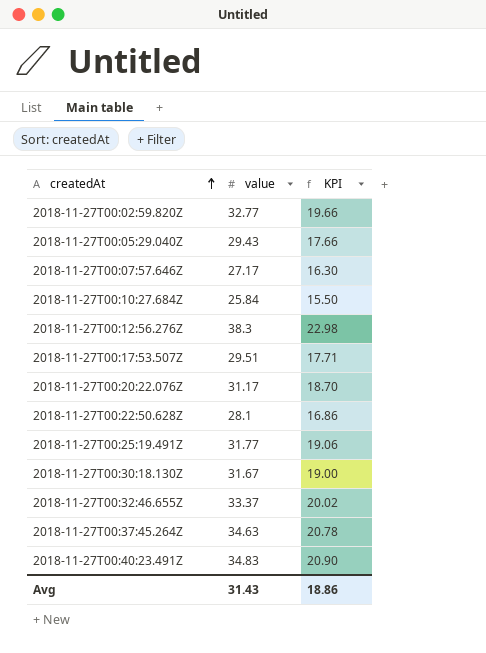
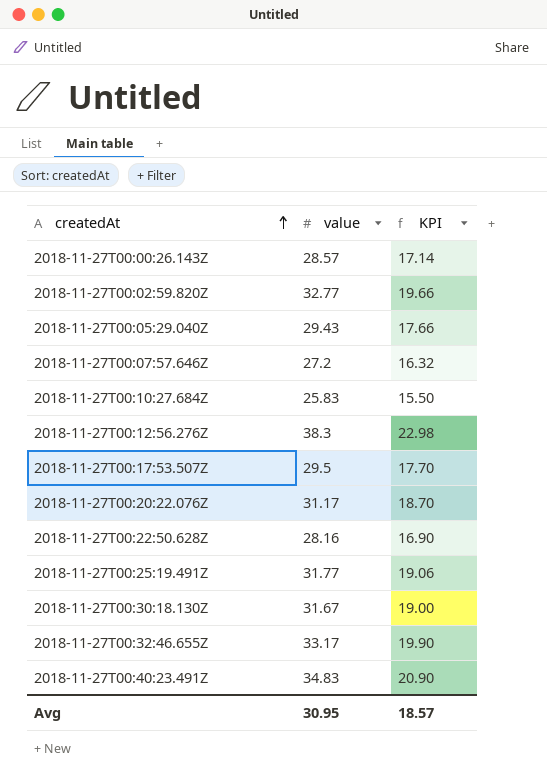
row 2018-11-27T00:37:45.264Z: 34.63 | 20.78 -> none
row 2018-11-27T00:00:26.143Z: none -> 28.57 | 17.14
2018-11-27T00:07:57.646Z | value: 27.17 -> 27.2
2018-11-27T00:07:57.646Z | KPI: 16.30 -> 16.32
2018-11-27T00:10:27.684Z | value: 25.84 -> 25.83
2018-11-27T00:17:53.507Z | value: 29.51 -> 29.5
2018-11-27T00:17:53.507Z | KPI: 17.71 -> 17.70
2018-11-27T00:22:50.628Z | value: 28.1 -> 28.16
2018-11-27T00:22:50.628Z | KPI: 16.86 -> 16.90
2018-11-27T00:32:46.655Z | value: 33.37 -> 33.17
2018-11-27T00:32:46.655Z | KPI: 20.02 -> 19.90
Avg | value: 31.43 -> 30.95
Avg | KPI: 18.86 -> 18.57

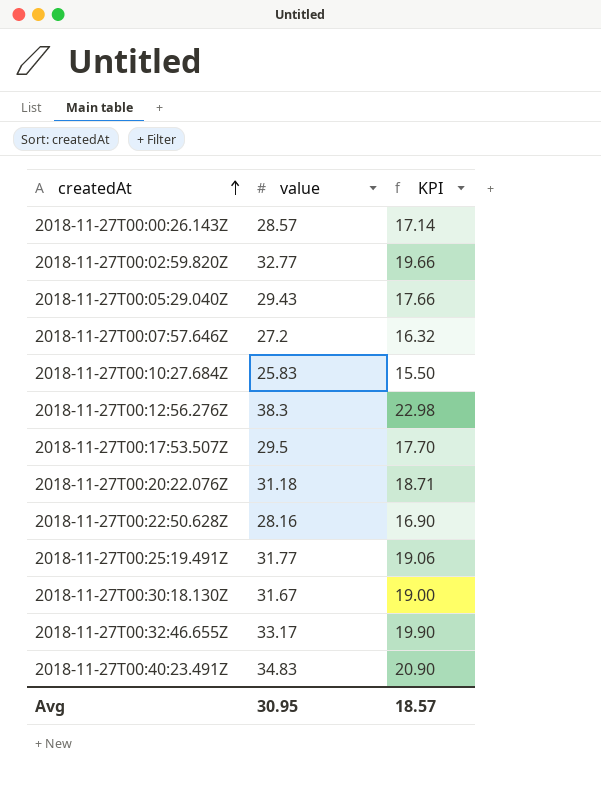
2018-11-27T00:20:22.076Z | value: 31.17 -> 31.18
2018-11-27T00:20:22.076Z | KPI: 18.70 -> 18.71

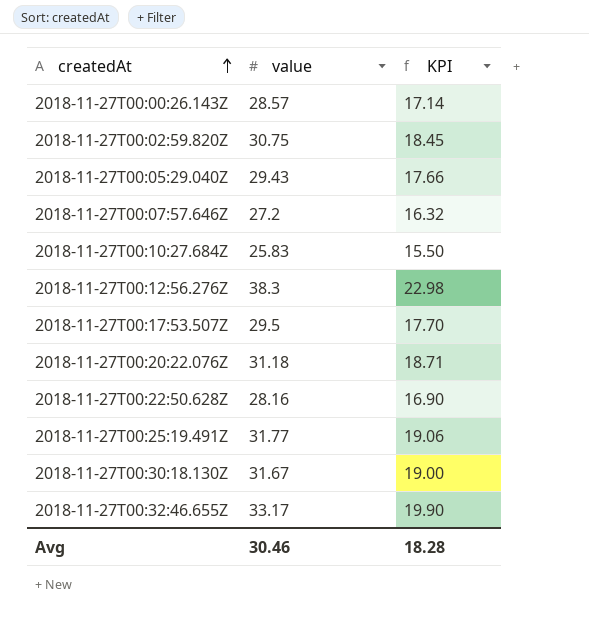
row 2018-11-27T00:40:23.491Z: 34.83 | 20.90 -> none
2018-11-27T00:02:59.820Z | value: 32.77 -> 30.75
2018-11-27T00:02:59.820Z | KPI: 19.66 -> 18.45
Avg | value: 30.95 -> 30.46
Avg | KPI: 18.57 -> 18.28

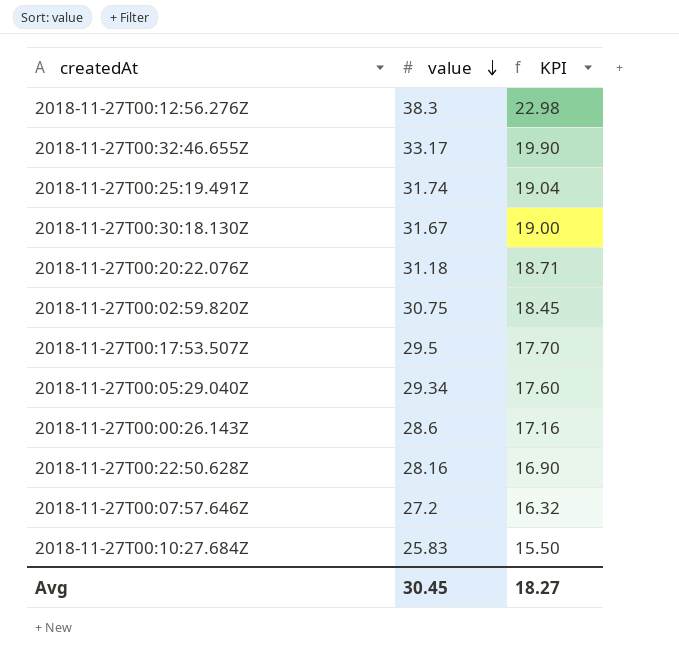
row order: createdAt ascending -> value descending
2018-11-27T00:25:19.491Z | value: 31.77 -> 31.74
2018-11-27T00:25:19.491Z | KPI: 19.06 -> 19.04
2018-11-27T00:05:29.040Z | value: 29.43 -> 29.34
2018-11-27T00:05:29.040Z | KPI: 17.66 -> 17.60
2018-11-27T00:00:26.143Z | value: 28.57 -> 28.6
2018-11-27T00:00:26.143Z | KPI: 17.14 -> 17.16
Avg | value: 30.46 -> 30.45
Avg | KPI: 18.28 -> 18.27

